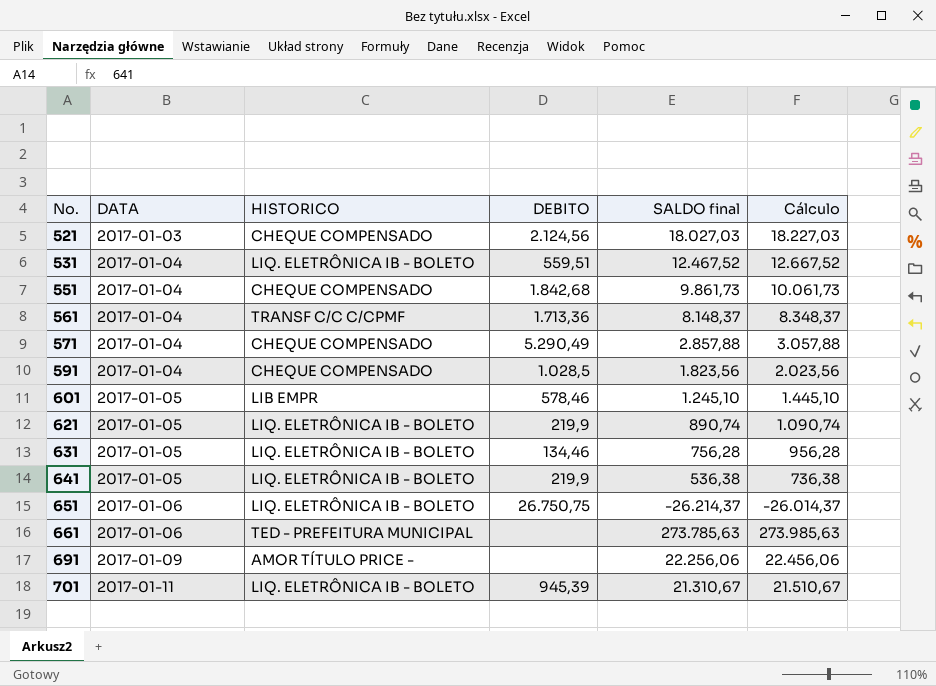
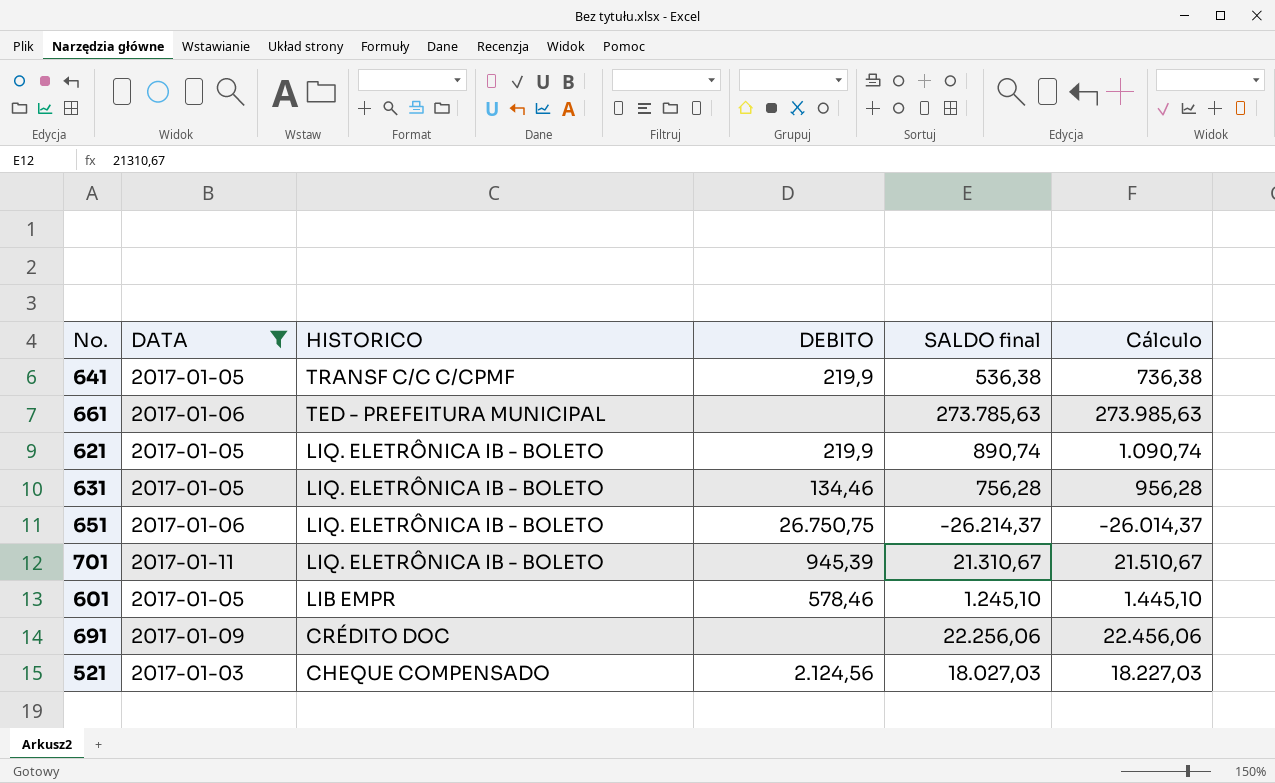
filter: none -> DATA != 2017-01-04
row order: No. ascending -> HISTORICO descending
641 | HISTORICO: LIQ. ELETRÔNICA IB - BOLETO -> TRANSF C/C C/CPMF
691 | HISTORICO: AMOR TÍTULO PRICE - -> CRÉDITO DOC

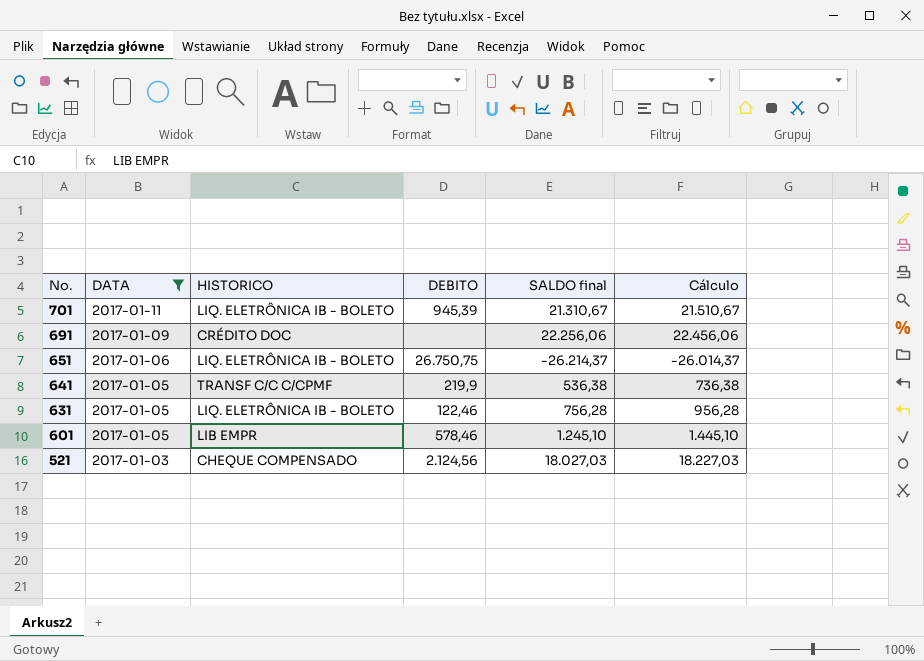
row order: HISTORICO descending -> No. descending
row 661: 2017-01-06 | TED - PREFEITURA MUNICIPAL | none | 273.785,63 | 273.985,63 -> none
row 621: 2017-01-05 | LIQ. ELETRÔNICA IB - BOLETO | 219,9 | 890,74 | 1.090,74 -> none
631 | DEBITO: 134,46 -> 122,46

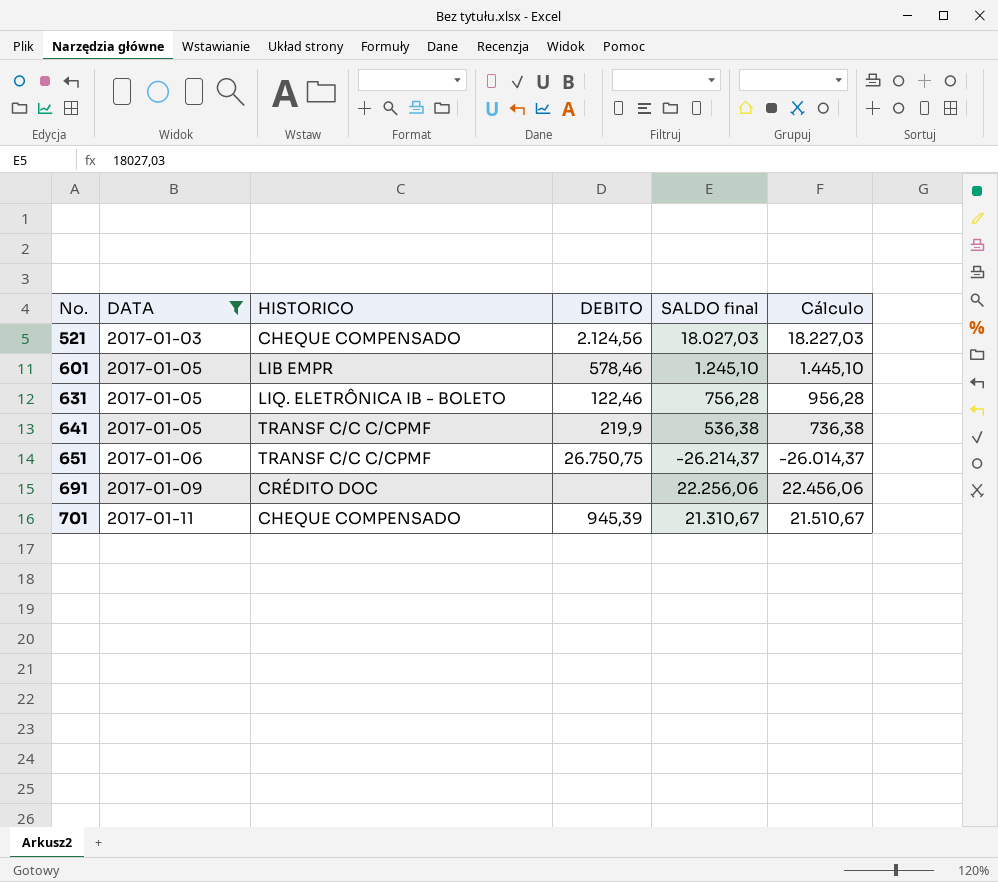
row order: No. descending -> No. ascending
651 | HISTORICO: LIQ. ELETRÔNICA IB - BOLETO -> TRANSF C/C C/CPMF
701 | HISTORICO: LIQ. ELETRÔNICA IB - BOLETO -> CHEQUE COMPENSADO

